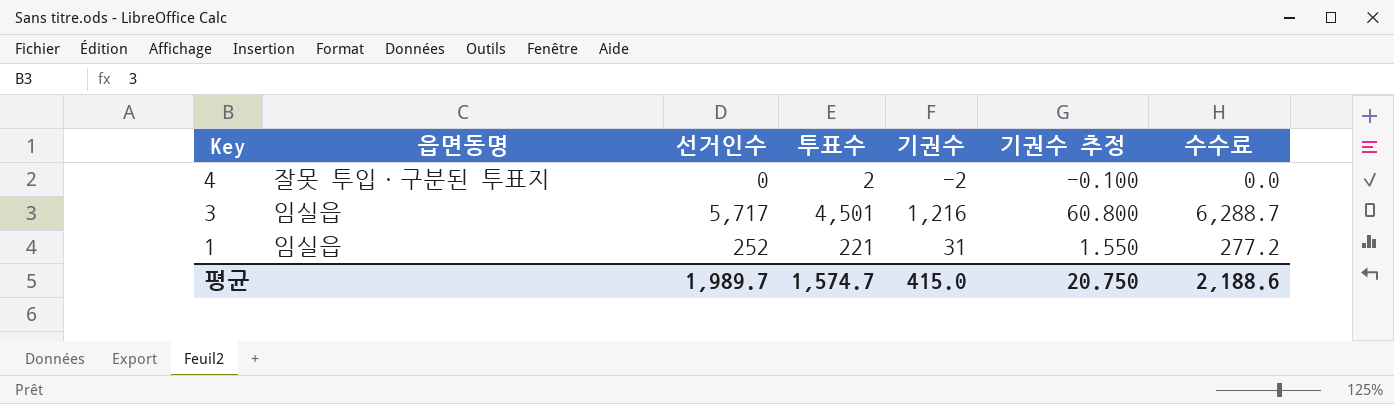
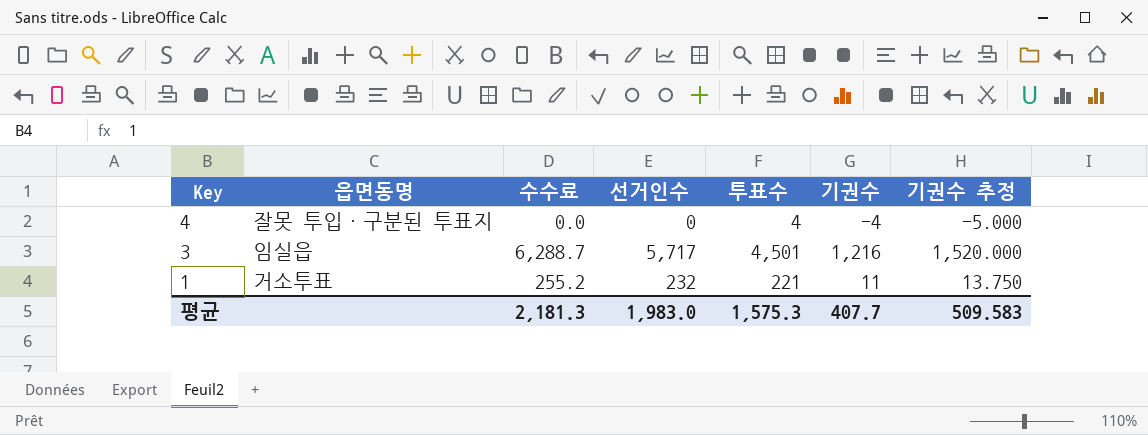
column 수수료 | position: 7 -> 3
column 기권수 추정 | formula: [기권수] * 0.05 -> [기권수] * 1.25
4 | 투표수: 2 -> 4
4 | 기권수: -2 -> -4
1 | 읍면동명: 임실읍 -> 거소투표
1 | 수수료: 277.2 -> 255.2
1 | 선거인수: 252 -> 232
1 | 기권수: 31 -> 11
평균 | 수수료: 2,188.6 -> 2,181.3
평균 | 선거인수: 1,989.7 -> 1,983.0
평균 | 투표수: 1,574.7 -> 1,575.3
평균 | 기권수: 415.0 -> 407.7
평균 | 기권수 추정: 20.750 -> 509.583

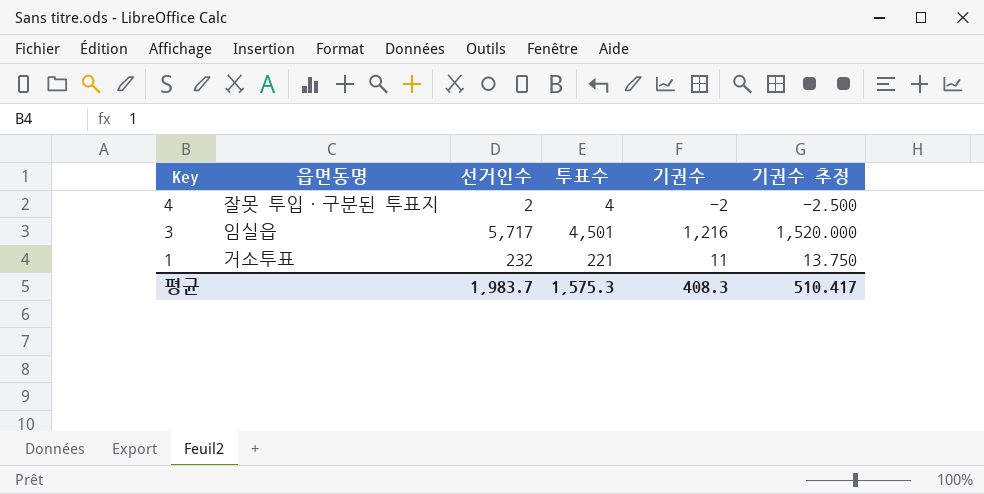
column 수수료 | formula: [선거인수] * 1.1 -> none
4 | 선거인수: 0 -> 2
4 | 기권수: -4 -> -2
4 | 기권수 추정: -5.000 -> -2.500
평균 | 선거인수: 1,983.0 -> 1,983.7
평균 | 기권수: 407.7 -> 408.3
평균 | 기권수 추정: 509.583 -> 510.417

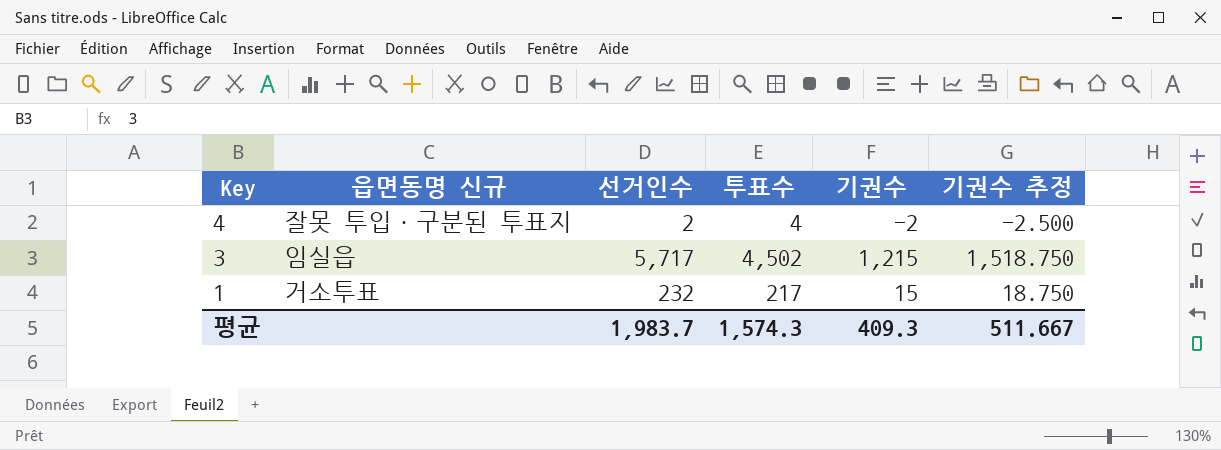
column name: 읍면동명 -> 읍면동명 신규
3 | 투표수: 4,501 -> 4,502
3 | 기권수: 1,216 -> 1,215
3 | 기권수 추정: 1,520.000 -> 1,518.750
1 | 투표수: 221 -> 217
1 | 기권수: 11 -> 15
1 | 기권수 추정: 13.750 -> 18.750
평균 | 투표수: 1,575.3 -> 1,574.3
평균 | 기권수: 408.3 -> 409.3
평균 | 기권수 추정: 510.417 -> 511.667

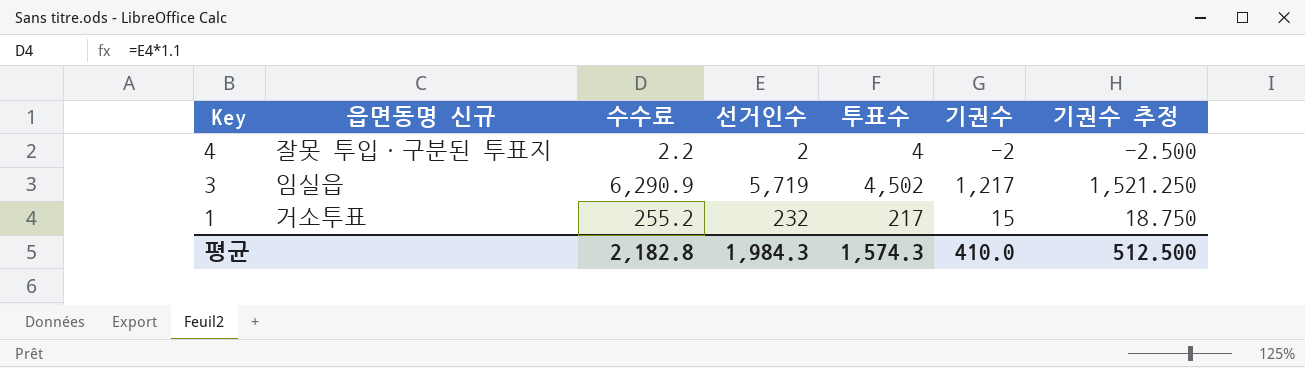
column 수수료 | formula: none -> [선거인수] * 1.1
3 | 선거인수: 5,717 -> 5,719
3 | 기권수: 1,215 -> 1,217
3 | 기권수 추정: 1,518.750 -> 1,521.250
평균 | 선거인수: 1,983.7 -> 1,984.3
평균 | 기권수: 409.3 -> 410.0
평균 | 기권수 추정: 511.667 -> 512.500

